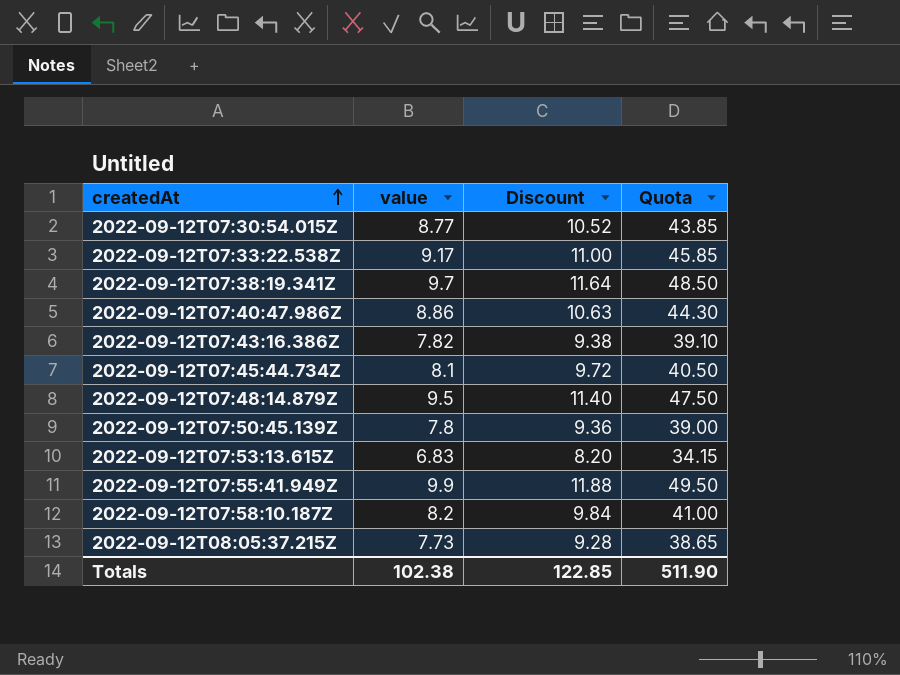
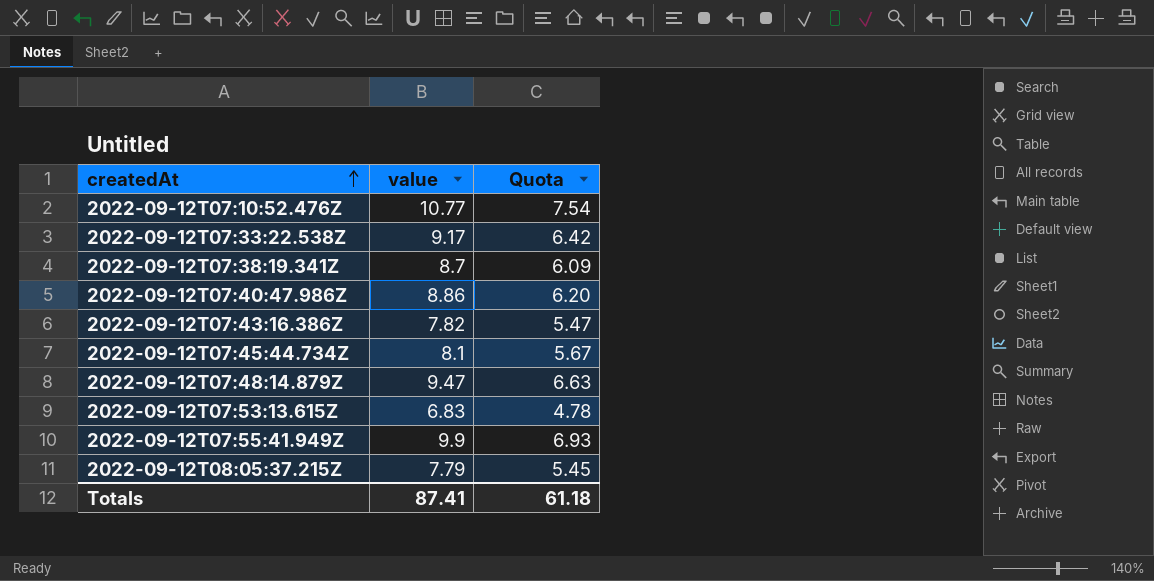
column Discount | formula: [value] * 1.2 -> none
column Quota | formula: [value] * 5 -> [value] * 0.7
row 2022-09-12T07:30:54.015Z: 8.77 | 10.52 | 43.85 -> none
row 2022-09-12T07:50:45.139Z: 7.8 | 9.36 | 39.00 -> none
row 2022-09-12T07:58:10.187Z: 8.2 | 9.84 | 41.00 -> none
row 2022-09-12T07:10:52.476Z: none -> 10.77 | 7.54
2022-09-12T07:38:19.341Z | value: 9.7 -> 8.7
2022-09-12T07:48:14.879Z | value: 9.5 -> 9.47
2022-09-12T08:05:37.215Z | value: 7.73 -> 7.79
Totals | value: 102.38 -> 87.41
Totals | Quota: 511.90 -> 61.18

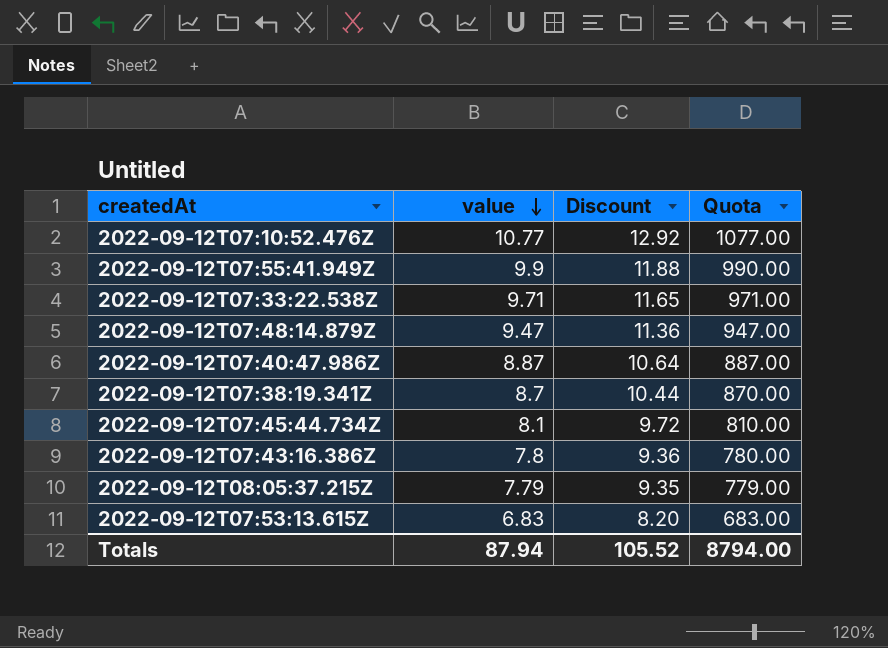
row order: createdAt ascending -> value descending
column Discount | formula: none -> [value] * 1.2
column Quota | formula: [value] * 0.7 -> [value] * 100
2022-09-12T07:33:22.538Z | value: 9.17 -> 9.71
2022-09-12T07:40:47.986Z | value: 8.86 -> 8.87
2022-09-12T07:43:16.386Z | value: 7.82 -> 7.8
Totals | value: 87.41 -> 87.94
Totals | Quota: 61.18 -> 8794.00

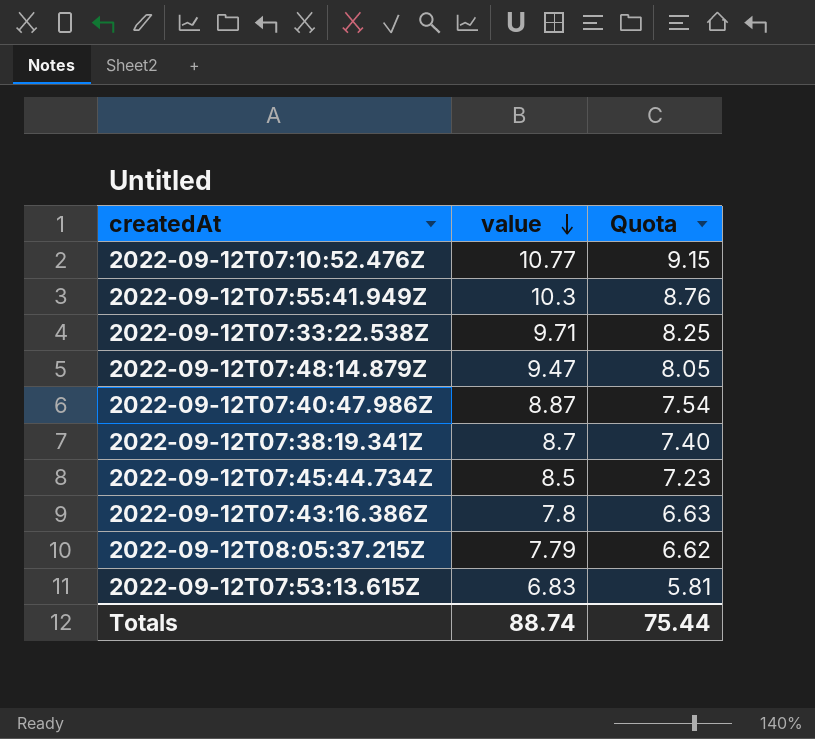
column Discount | formula: [value] * 1.2 -> none
column Quota | formula: [value] * 100 -> [value] * 0.85
2022-09-12T07:55:41.949Z | value: 9.9 -> 10.3
2022-09-12T07:45:44.734Z | value: 8.1 -> 8.5
Totals | value: 87.94 -> 88.74
Totals | Quota: 8794.00 -> 75.44

